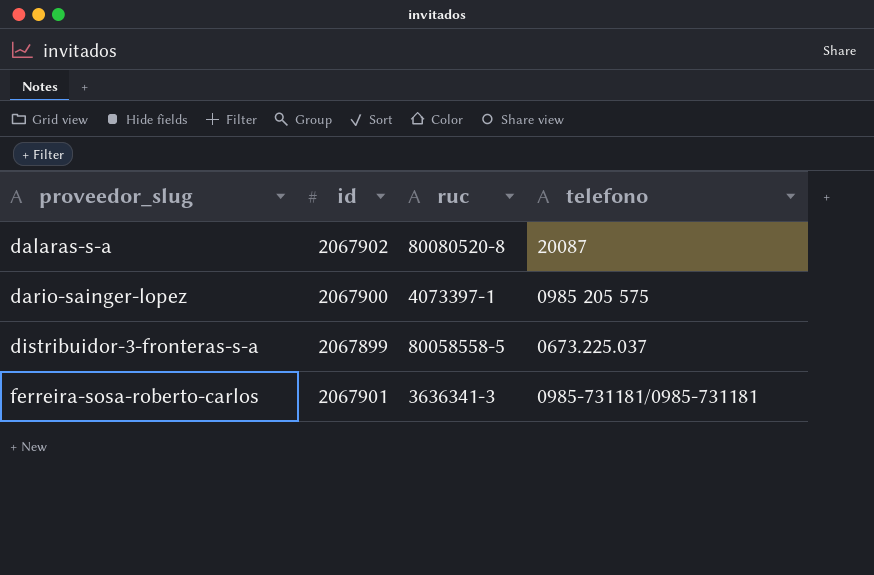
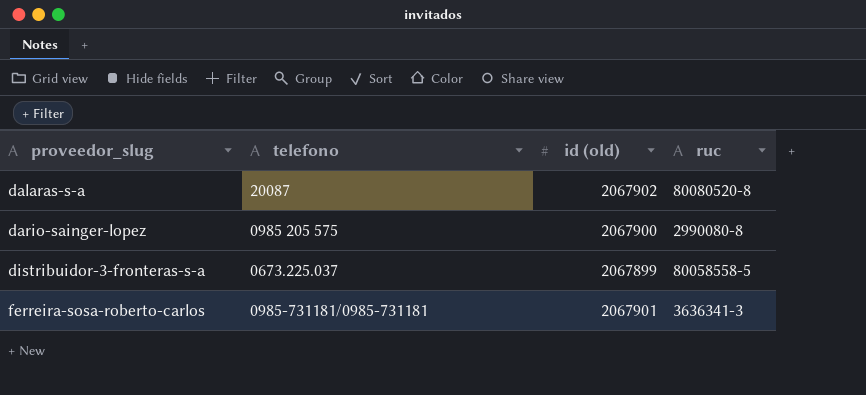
column telefono | position: 4 -> 2
column name: id -> id (old)
dario-sainger-lopez | ruc: 4073397-1 -> 2990080-8

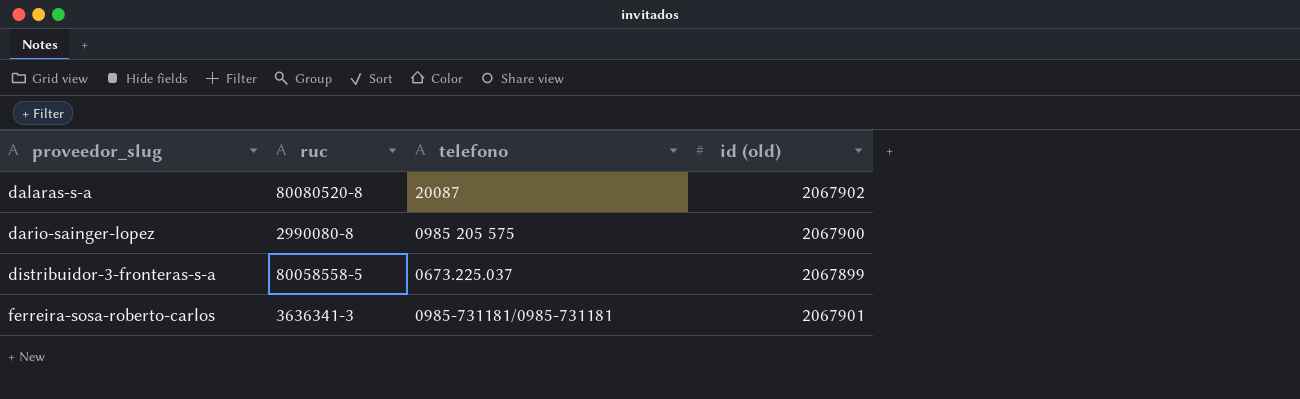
column ruc | position: 4 -> 2

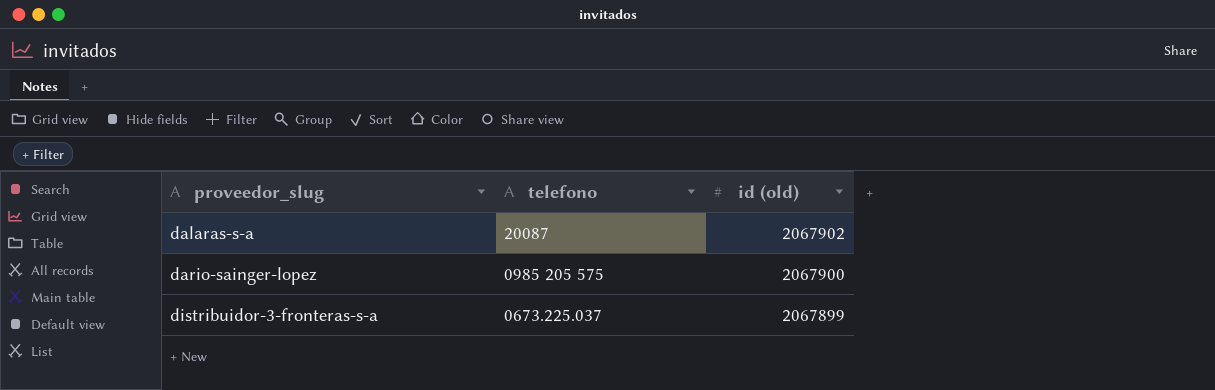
column ruc | position: 2 -> none
row ferreira-sosa-roberto-carlos: 3636341-3 | 0985-731181/0985-731181 | 2067901 -> none

